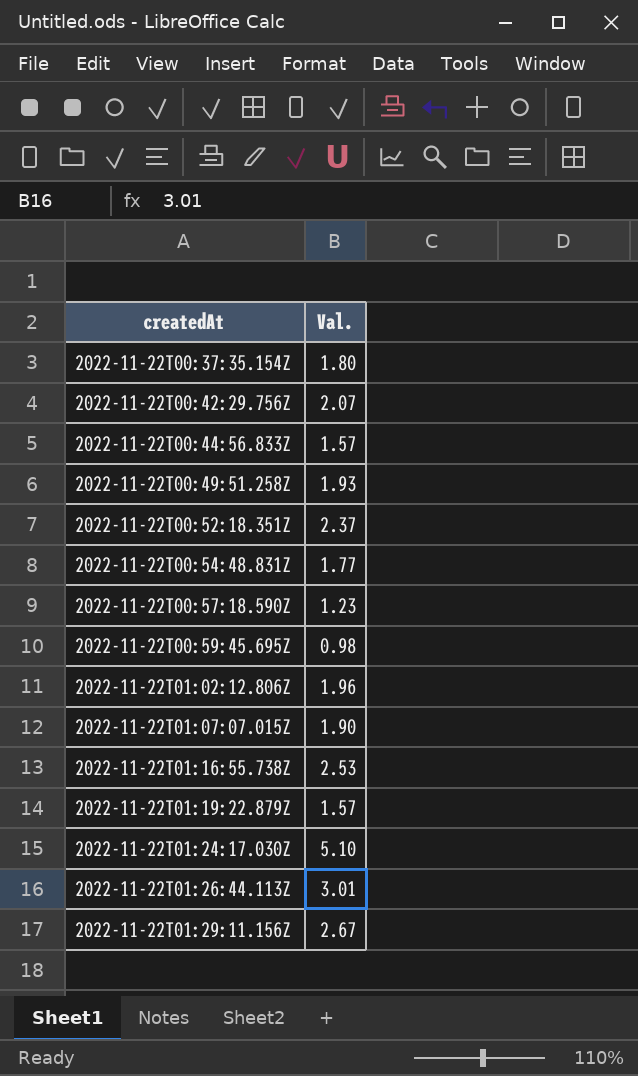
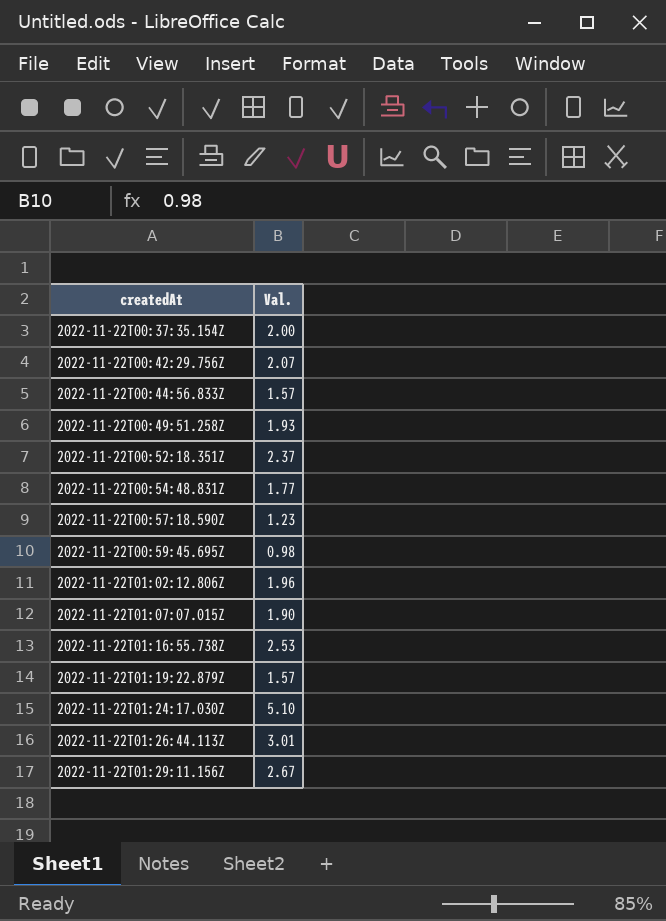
2022-11-22T00:37:35.154Z | Val.: 1.80 -> 2.00

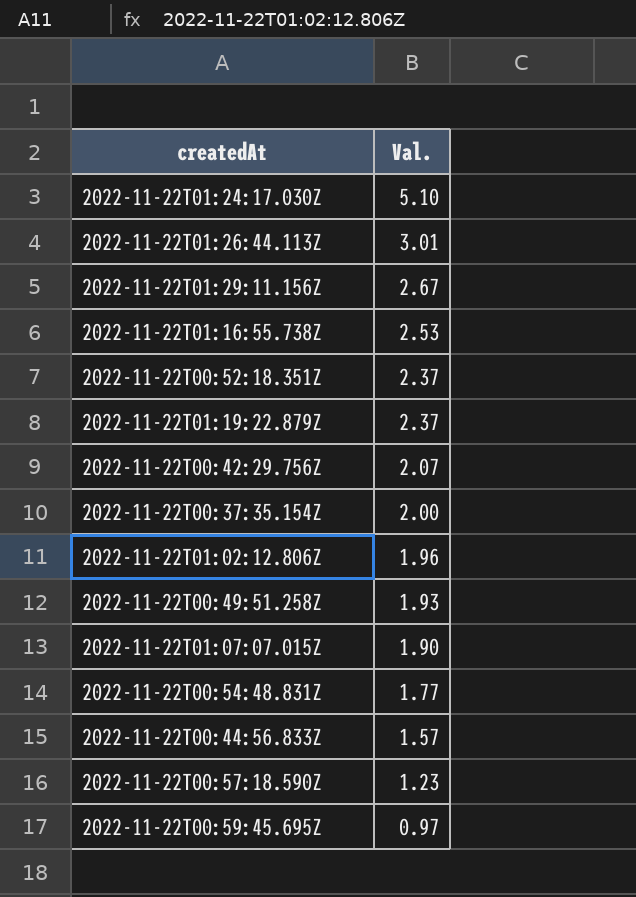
row order: createdAt ascending -> Val. descending
2022-11-22T01:19:22.879Z | Val.: 1.57 -> 2.37
2022-11-22T00:59:45.695Z | Val.: 0.98 -> 0.97

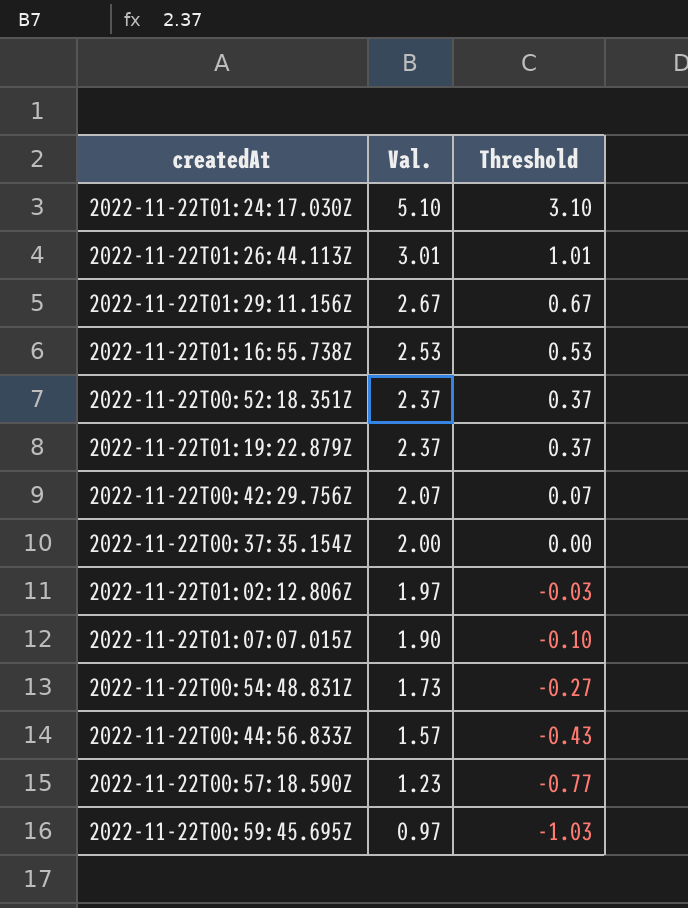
column Threshold | formula: none -> [Val.] - 2
row 2022-11-22T00:49:51.258Z: 1.93 -> none
2022-11-22T01:02:12.806Z | Val.: 1.96 -> 1.97
2022-11-22T00:54:48.831Z | Val.: 1.77 -> 1.73

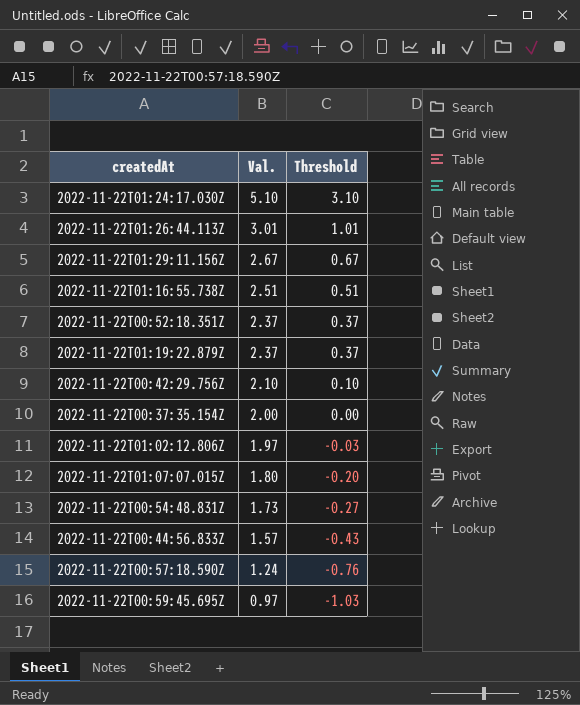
2022-11-22T01:16:55.738Z | Val.: 2.53 -> 2.51
2022-11-22T01:16:55.738Z | Threshold: 0.53 -> 0.51
2022-11-22T00:42:29.756Z | Val.: 2.07 -> 2.10
2022-11-22T00:42:29.756Z | Threshold: 0.07 -> 0.10
2022-11-22T01:07:07.015Z | Val.: 1.90 -> 1.80
2022-11-22T01:07:07.015Z | Threshold: -0.10 -> -0.20
2022-11-22T00:57:18.590Z | Val.: 1.23 -> 1.24
2022-11-22T00:57:18.590Z | Threshold: -0.77 -> -0.76

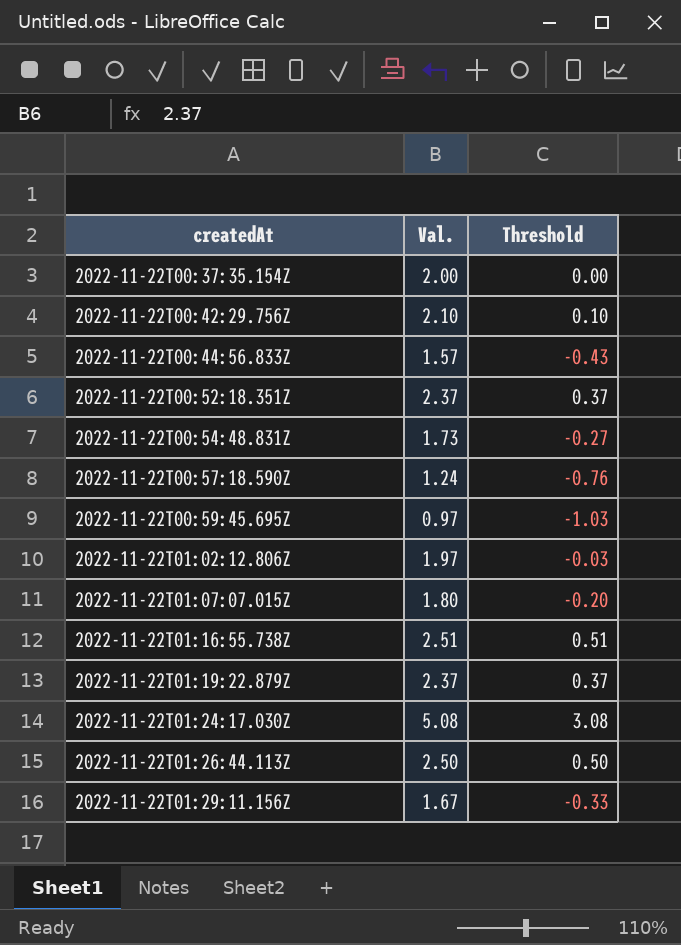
row order: Val. descending -> createdAt ascending
2022-11-22T01:24:17.030Z | Val.: 5.10 -> 5.08
2022-11-22T01:24:17.030Z | Threshold: 3.10 -> 3.08
2022-11-22T01:26:44.113Z | Val.: 3.01 -> 2.50
2022-11-22T01:26:44.113Z | Threshold: 1.01 -> 0.50
2022-11-22T01:29:11.156Z | Val.: 2.67 -> 1.67
2022-11-22T01:29:11.156Z | Threshold: 0.67 -> -0.33

